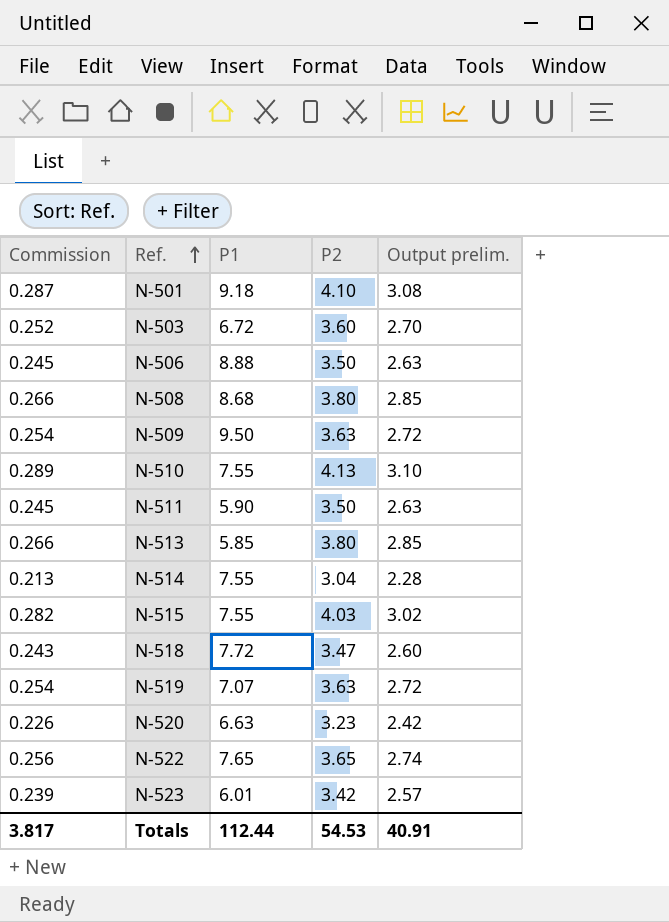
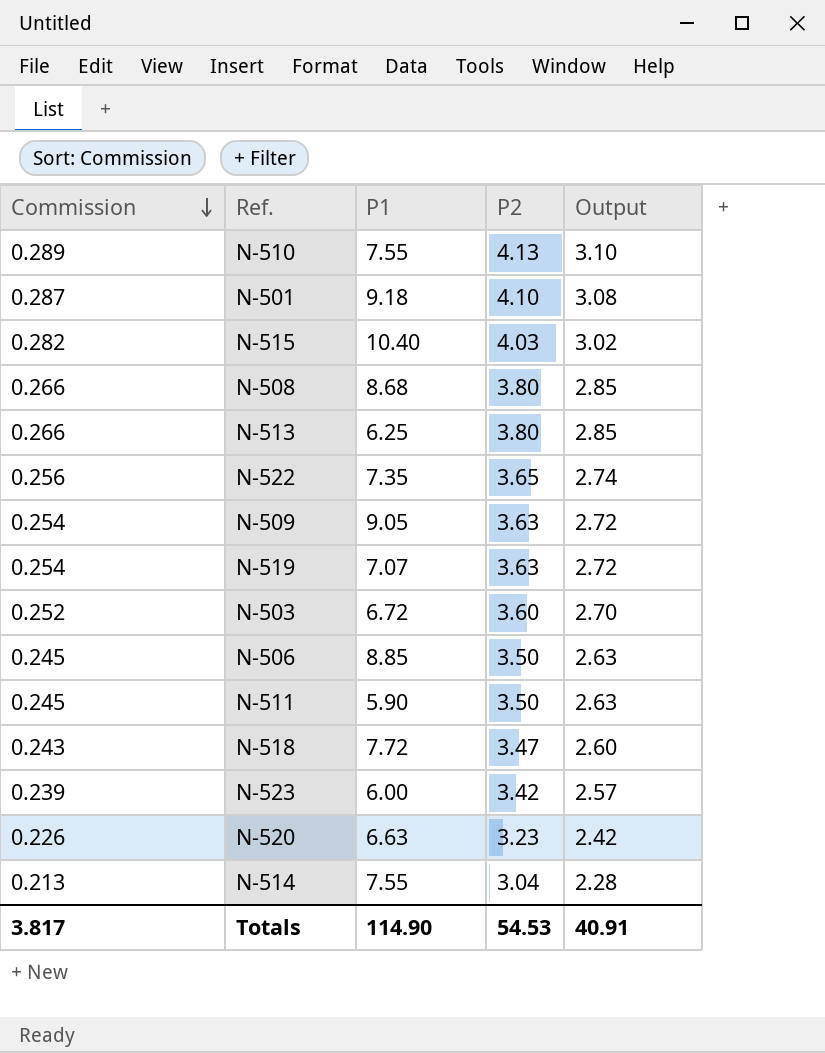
row order: Ref. ascending -> Commission descending
column name: Output prelim. -> Output
N-515 | P1: 7.55 -> 10.40
N-513 | P1: 5.85 -> 6.25
N-522 | P1: 7.65 -> 7.35
N-509 | P1: 9.50 -> 9.05
N-506 | P1: 8.88 -> 8.85
N-523 | P1: 6.01 -> 6.00
Totals | P1: 112.44 -> 114.90

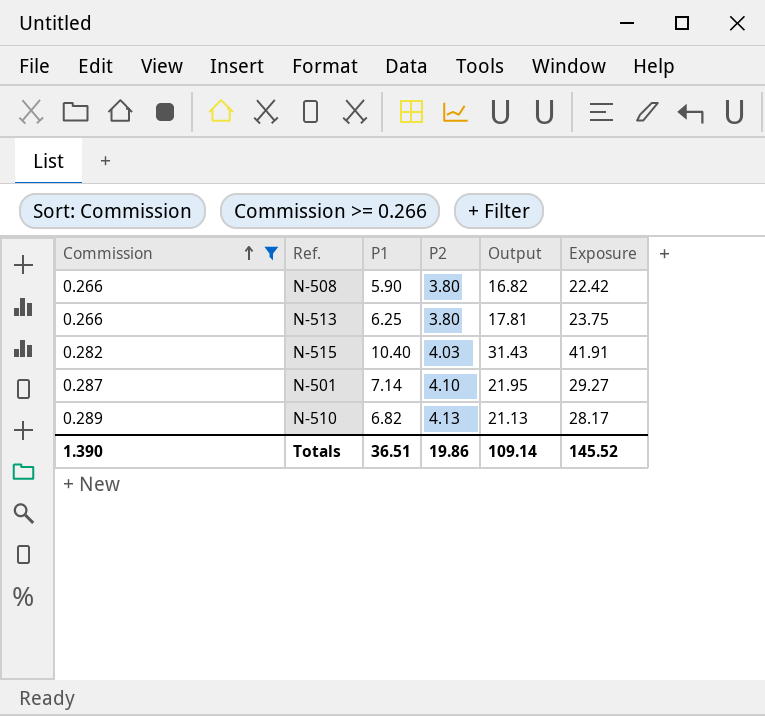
filter: none -> Commission >= 0.266
row order: Commission descending -> Commission ascending
column Output | formula: [P2] * 0.75 -> [Exposure] * 0.75
column Exposure | formula: none -> [P1] * [P2]
N-508 | P1: 8.68 -> 5.90
N-501 | P1: 9.18 -> 7.14
N-510 | P1: 7.55 -> 6.82
Totals | Commission: 3.817 -> 1.390
Totals | P1: 114.90 -> 36.51
Totals | P2: 54.53 -> 19.86
Totals | Output: 40.91 -> 109.14

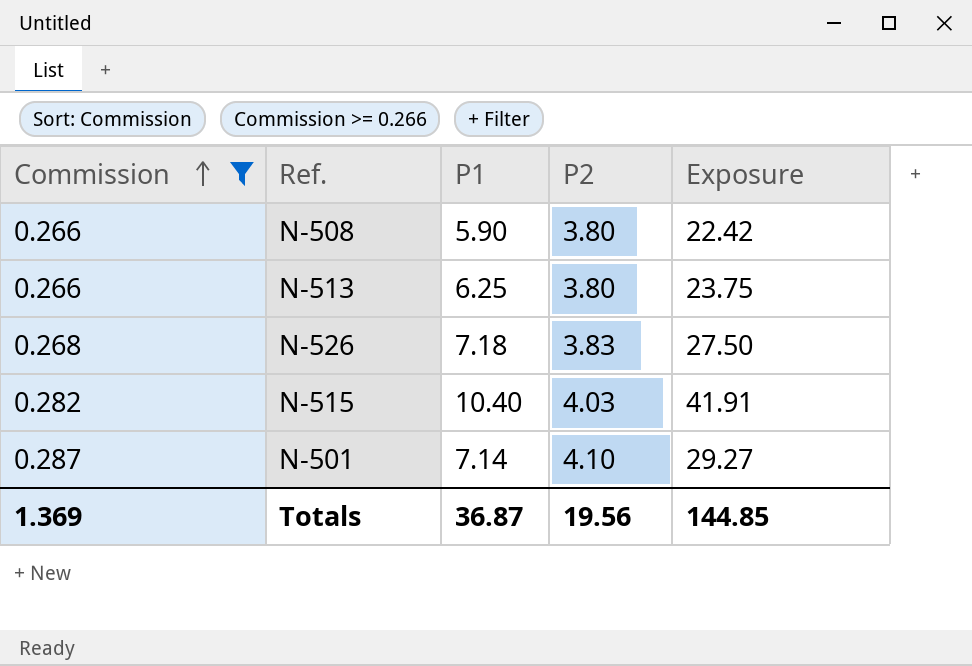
column Output | formula: [Exposure] * 0.75 -> none
row N-510: 0.289 | 6.82 | 4.13 | 21.13 | 28.17 -> none
row N-526: none -> 0.268 | 7.18 | 3.83 | 27.50
Totals | Commission: 1.390 -> 1.369
Totals | P1: 36.51 -> 36.87
Totals | P2: 19.86 -> 19.56
Totals | Exposure: 145.52 -> 144.85

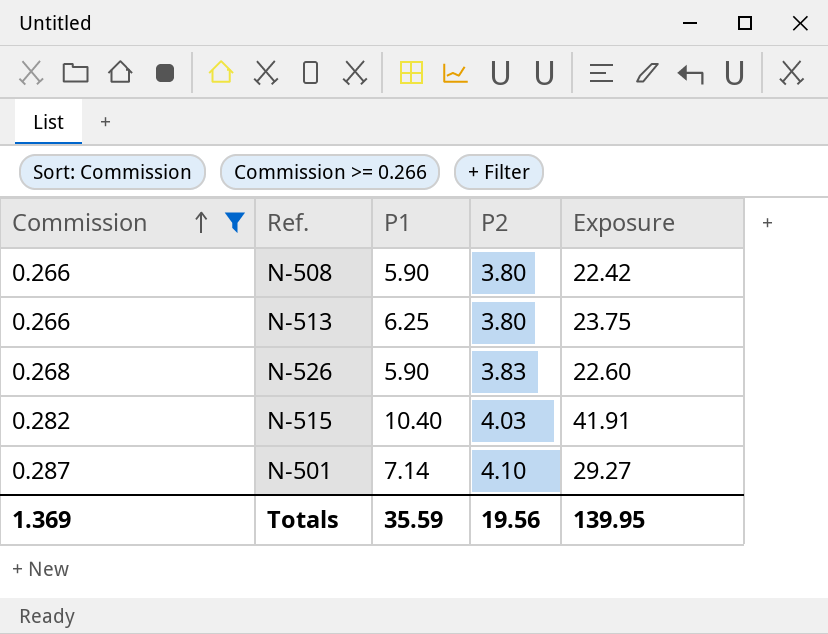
N-526 | P1: 7.18 -> 5.90
N-526 | Exposure: 27.50 -> 22.60
Totals | P1: 36.87 -> 35.59
Totals | Exposure: 144.85 -> 139.95

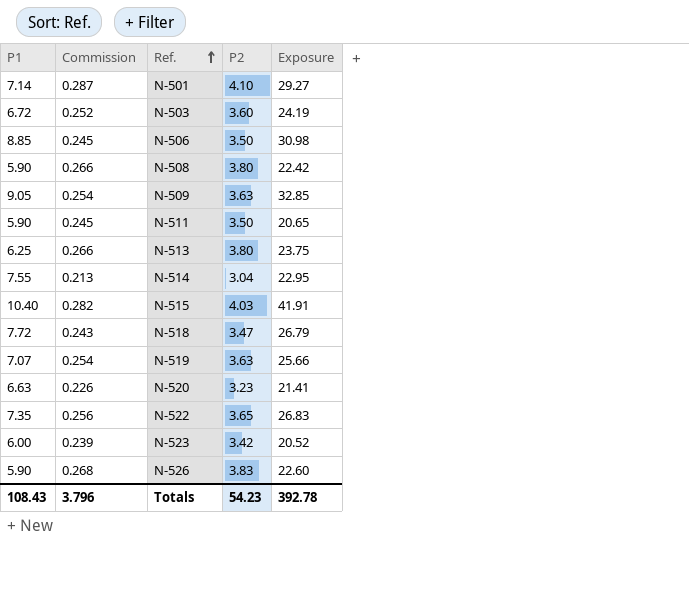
filter: Commission >= 0.266 -> none
row order: Commission ascending -> Ref. ascending
column P1 | position: 3 -> 1
Totals | P1: 35.59 -> 108.43
Totals | Commission: 1.369 -> 3.796
Totals | P2: 19.56 -> 54.23
Totals | Exposure: 139.95 -> 392.78

